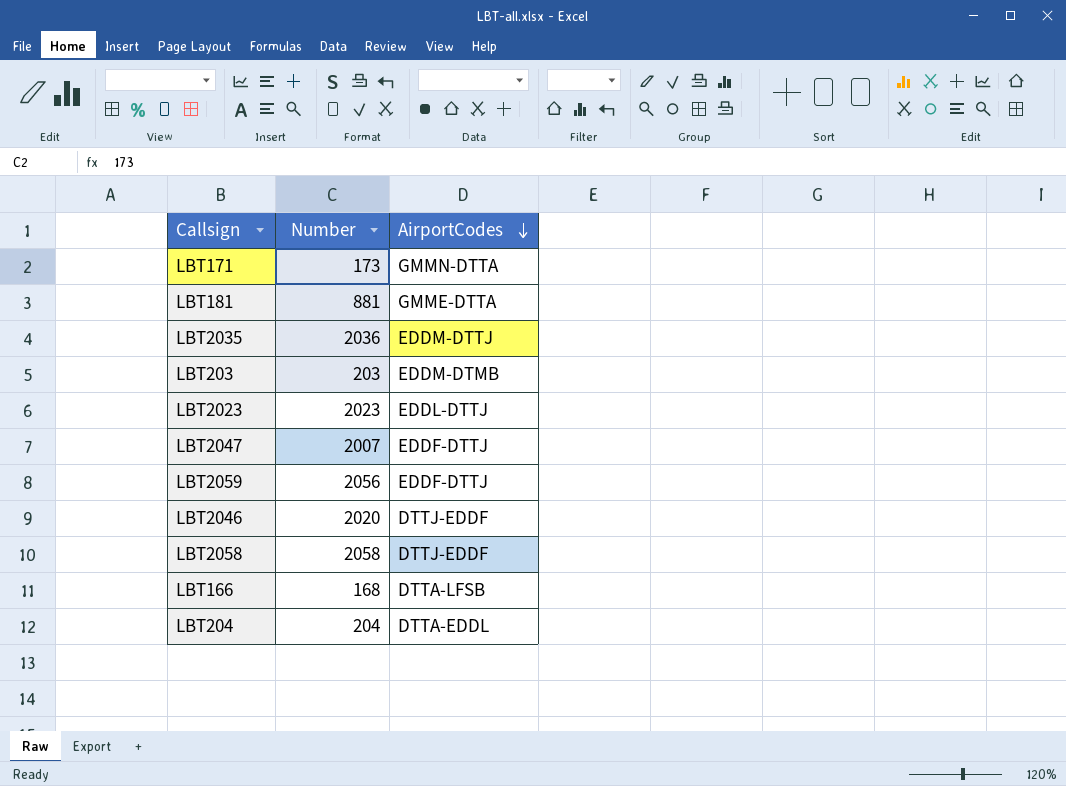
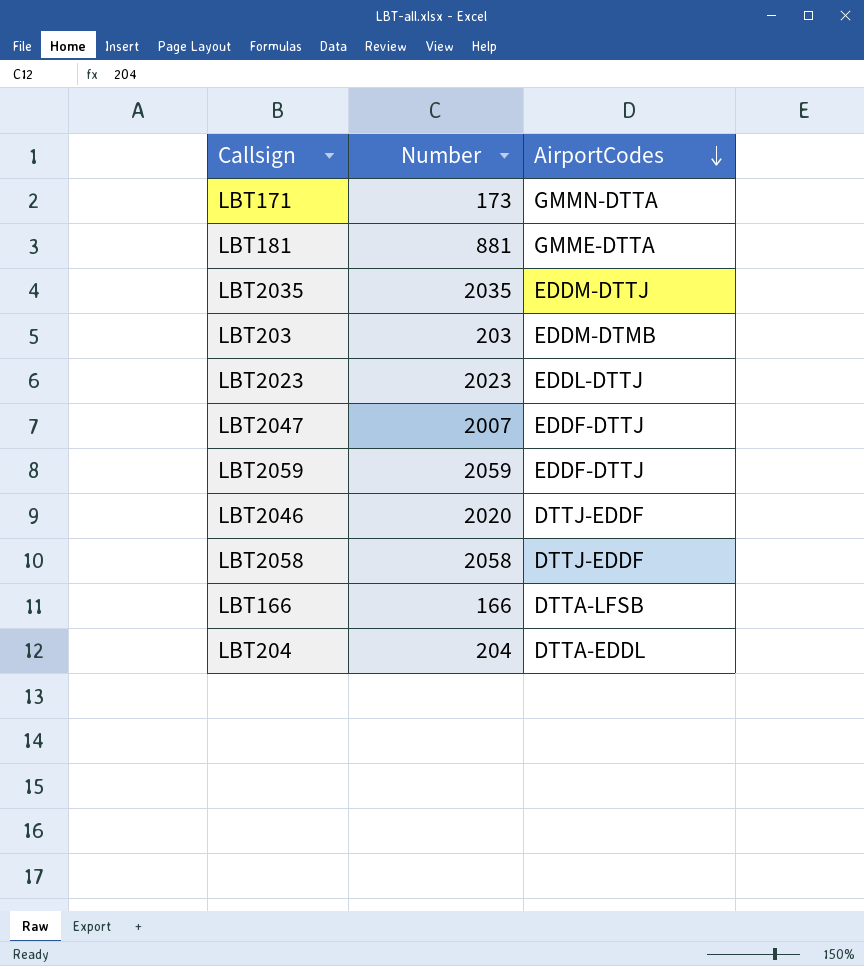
LBT2035 | Number: 2036 -> 2035
LBT2059 | Number: 2056 -> 2059
LBT166 | Number: 168 -> 166

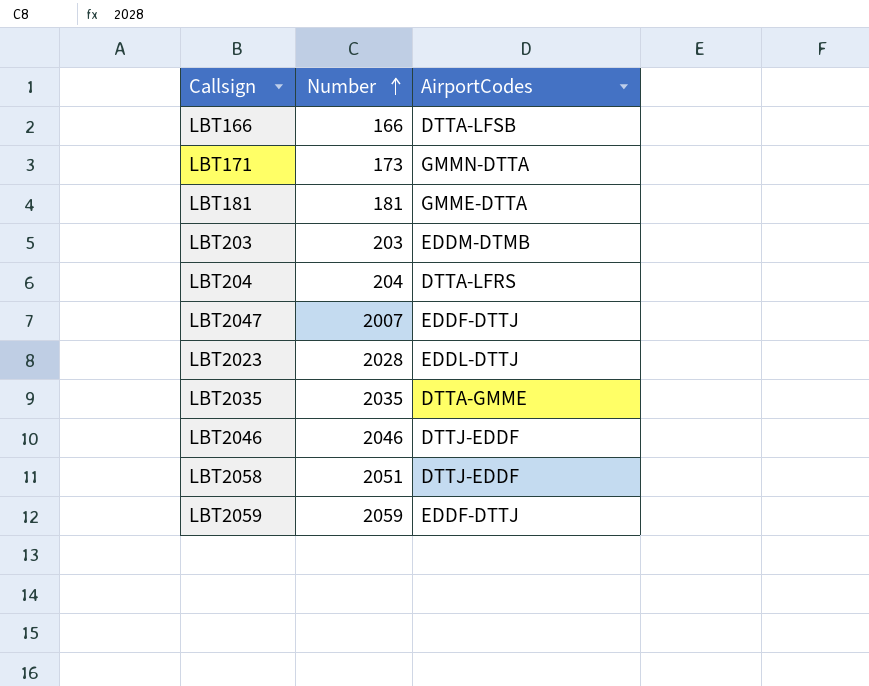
row order: AirportCodes descending -> Number ascending
LBT181 | Number: 881 -> 181
LBT204 | AirportCodes: DTTA-EDDL -> DTTA-LFRS
LBT2023 | Number: 2023 -> 2028
LBT2035 | AirportCodes: EDDM-DTTJ -> DTTA-GMME
LBT2046 | Number: 2020 -> 2046
LBT2058 | Number: 2058 -> 2051

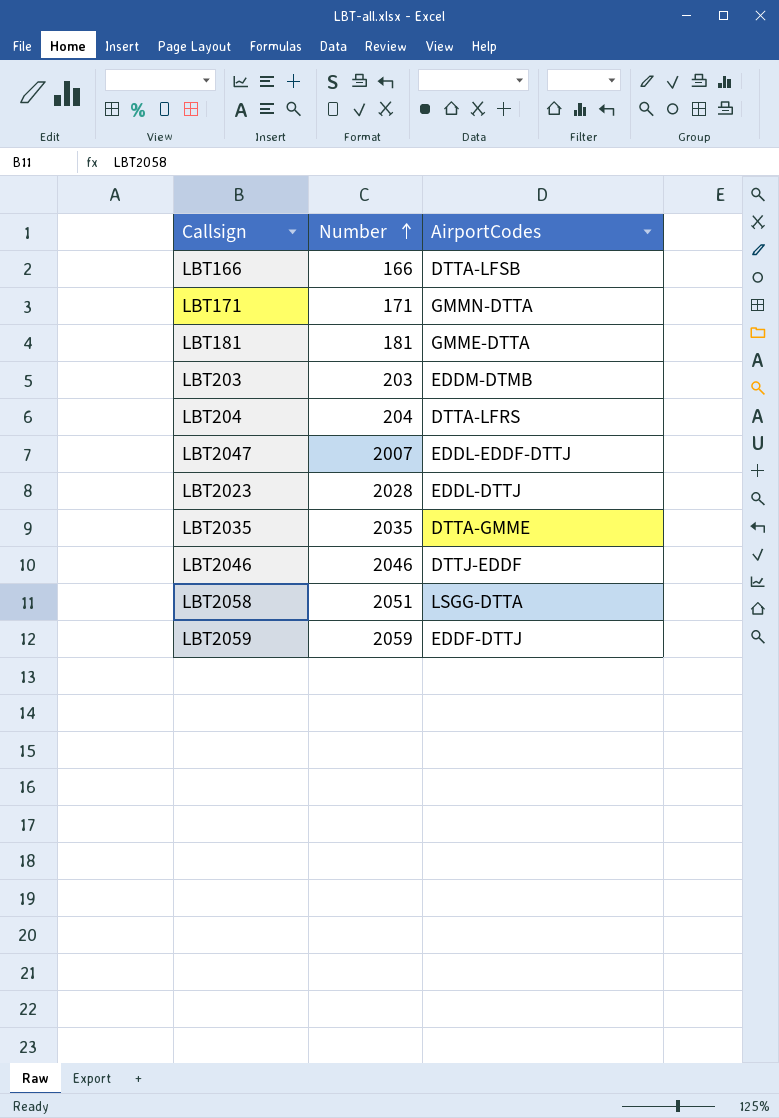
LBT171 | Number: 173 -> 171
LBT2047 | AirportCodes: EDDF-DTTJ -> EDDL-EDDF-DTTJ
LBT2058 | AirportCodes: DTTJ-EDDF -> LSGG-DTTA

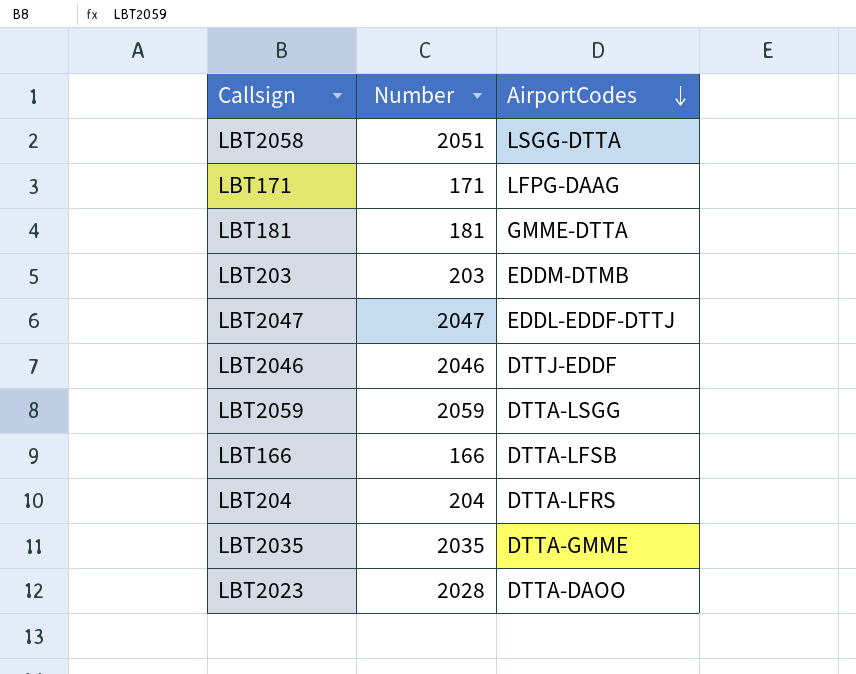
row order: Number ascending -> AirportCodes descending
LBT171 | AirportCodes: GMMN-DTTA -> LFPG-DAAG
LBT2047 | Number: 2007 -> 2047
LBT2059 | AirportCodes: EDDF-DTTJ -> DTTA-LSGG
LBT2023 | AirportCodes: EDDL-DTTJ -> DTTA-DAOO

